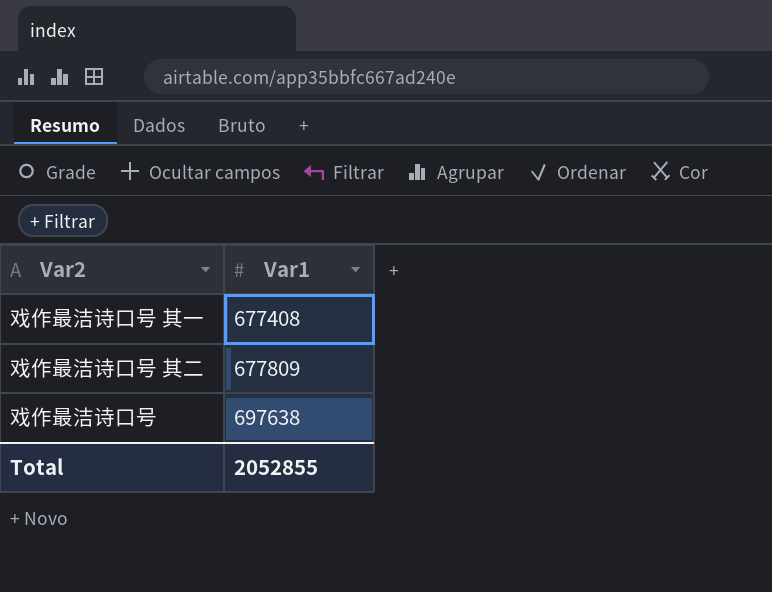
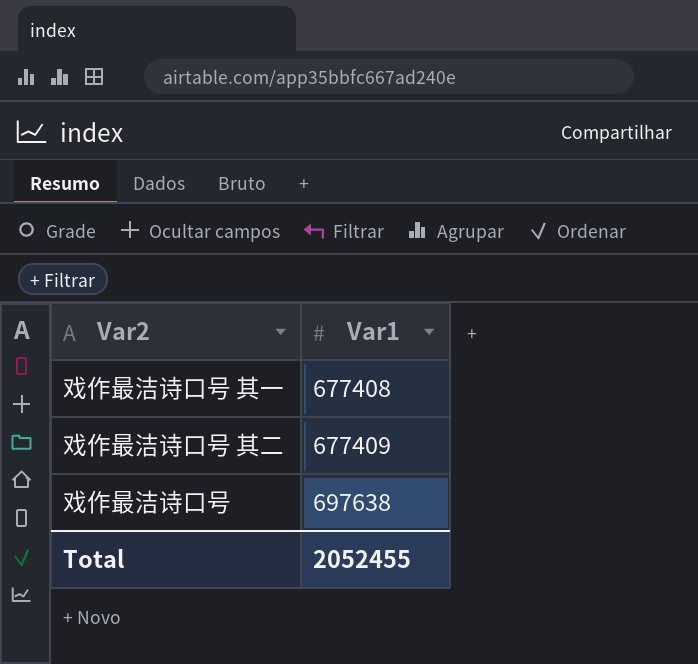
戏作最洁诗口号 其二 | Var1: 677809 -> 677409
Total | Var1: 2052855 -> 2052455

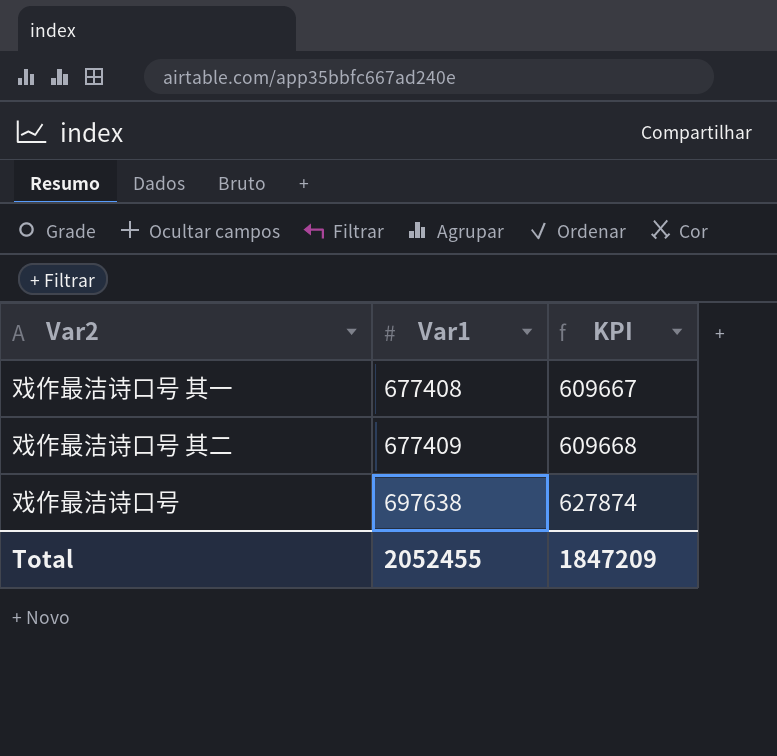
column KPI | formula: none -> [Var1] * 0.9

